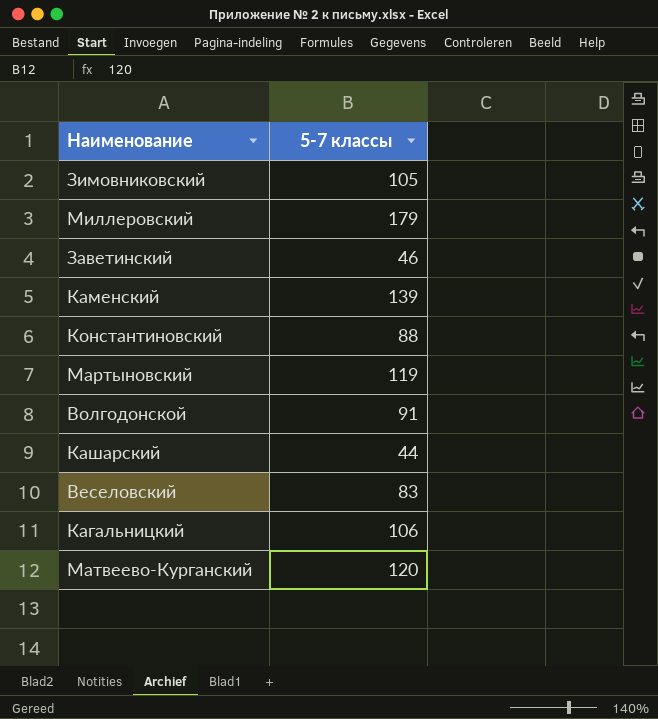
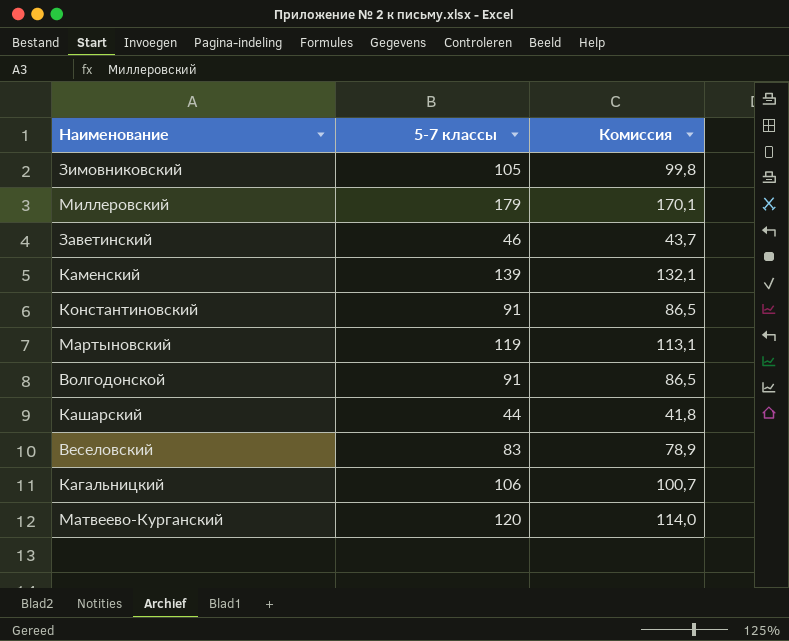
column Комиссия | formula: none -> [5-7 классы] * 0,95
Константиновский | 5-7 классы: 88 -> 91

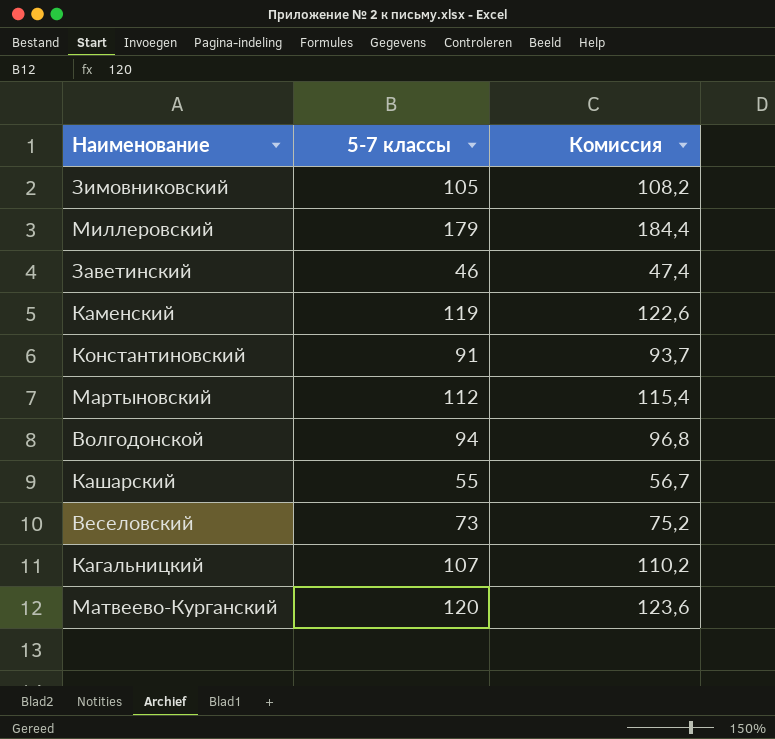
column Комиссия | formula: [5-7 классы] * 0,95 -> [5-7 классы] * 1,03
Каменский | 5-7 классы: 139 -> 119
Мартыновский | 5-7 классы: 119 -> 112
Волгодонской | 5-7 классы: 91 -> 94
Кашарский | 5-7 классы: 44 -> 55
Веселовский | 5-7 классы: 83 -> 73
Кагальницкий | 5-7 классы: 106 -> 107

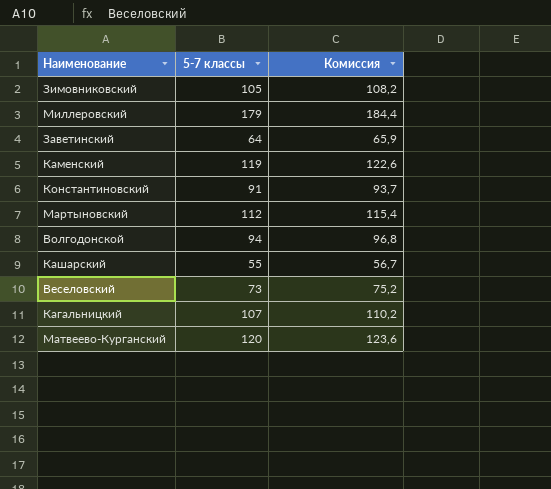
Заветинский | 5-7 классы: 46 -> 64
Заветинский | Комиссия: 47,4 -> 65,9

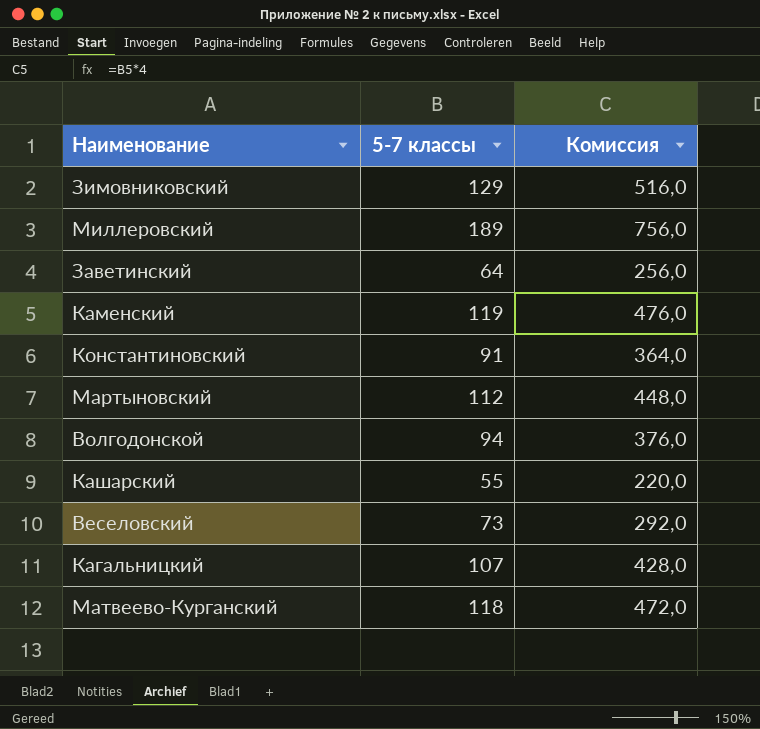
column Комиссия | formula: [5-7 классы] * 1,03 -> [5-7 классы] * 4
Зимовниковский | 5-7 классы: 105 -> 129
Миллеровский | 5-7 классы: 179 -> 189
Матвеево-Курганский | 5-7 классы: 120 -> 118

